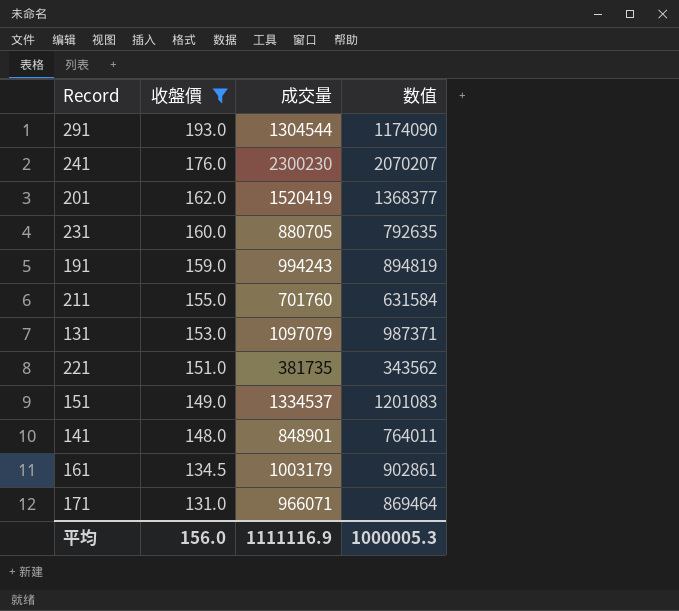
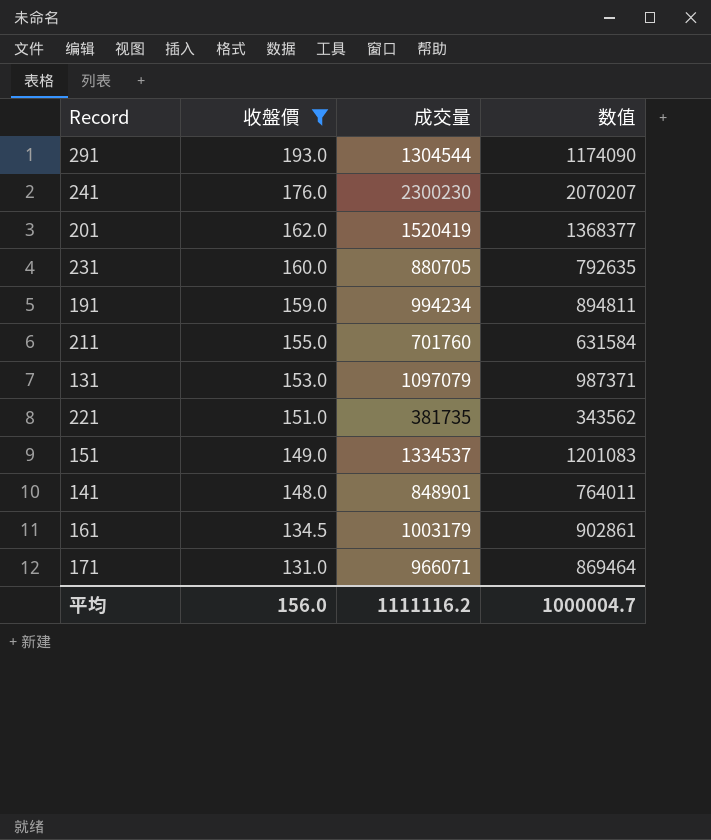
191 | 成交量: 994243 -> 994234
191 | 数值: 894819 -> 894811
平均 | 成交量: 1111116.9 -> 1111116.2
平均 | 数值: 1000005.3 -> 1000004.7

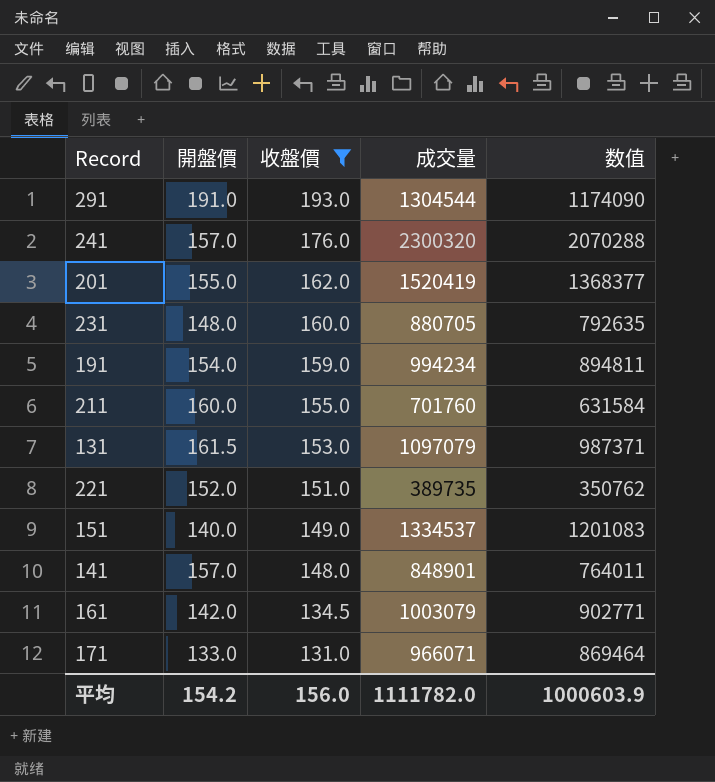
column 開盤價 | position: none -> 2
241 | 成交量: 2300230 -> 2300320
241 | 数值: 2070207 -> 2070288
221 | 成交量: 381735 -> 389735
221 | 数值: 343562 -> 350762
161 | 成交量: 1003179 -> 1003079
161 | 数值: 902861 -> 902771
平均 | 成交量: 1111116.2 -> 1111782.0
平均 | 数值: 1000004.7 -> 1000603.9

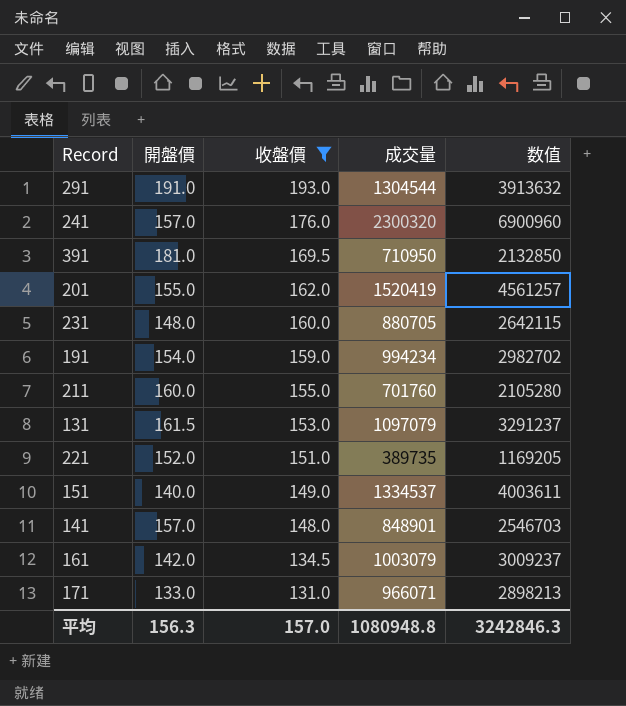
column 数值 | formula: [成交量] * 0.9 -> [成交量] * 3
row 391: none -> 181.0 | 169.5 | 710950 | 2132850
平均 | 開盤價: 154.2 -> 156.3
平均 | 收盤價: 156.0 -> 157.0
平均 | 成交量: 1111782.0 -> 1080948.8
平均 | 数值: 1000603.9 -> 3242846.3

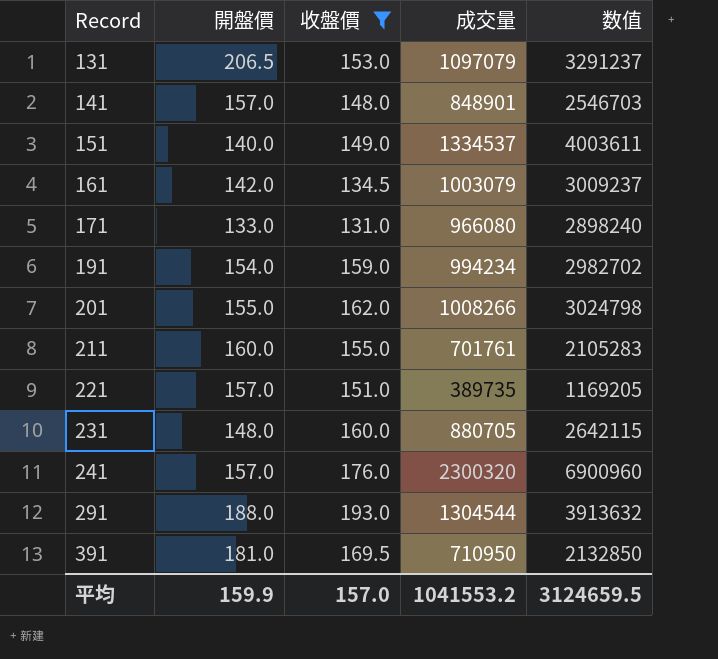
row order: 收盤價 descending -> Record ascending
131 | 開盤價: 161.5 -> 206.5
171 | 成交量: 966071 -> 966080
171 | 数值: 2898213 -> 2898240
201 | 成交量: 1520419 -> 1008266
201 | 数值: 4561257 -> 3024798
211 | 成交量: 701760 -> 701761
211 | 数值: 2105280 -> 2105283
221 | 開盤價: 152.0 -> 157.0
291 | 開盤價: 191.0 -> 188.0
平均 | 開盤價: 156.3 -> 159.9
平均 | 成交量: 1080948.8 -> 1041553.2
平均 | 数值: 3242846.3 -> 3124659.5

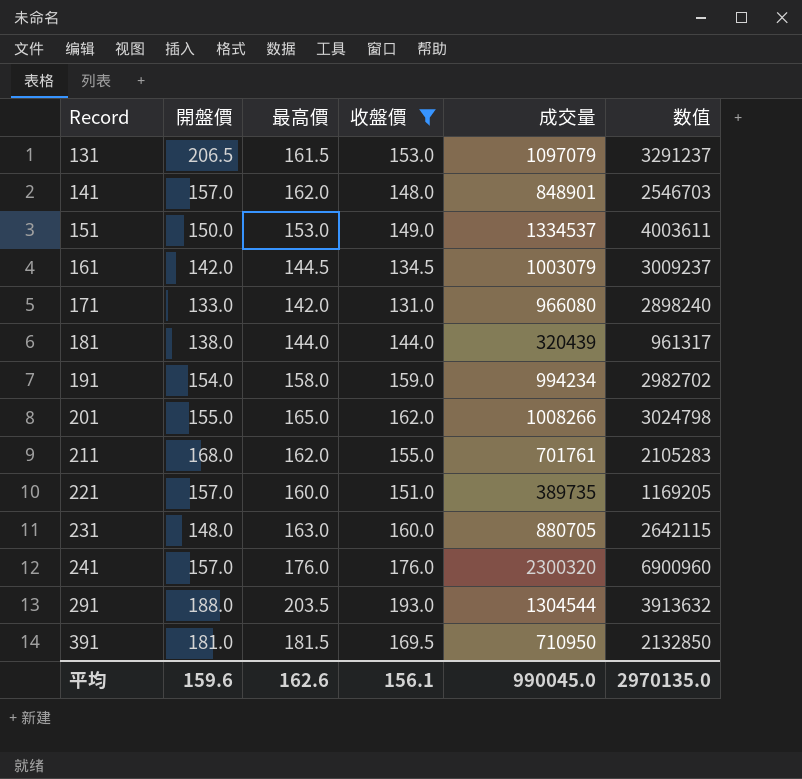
column 最高價 | position: none -> 3
151 | 開盤價: 140.0 -> 150.0
row 181: none -> 138.0 | 144.0 | 144.0 | 320439 | 961317
211 | 開盤價: 160.0 -> 168.0
平均 | 開盤價: 159.9 -> 159.6
平均 | 收盤價: 157.0 -> 156.1
平均 | 成交量: 1041553.2 -> 990045.0
平均 | 数值: 3124659.5 -> 2970135.0

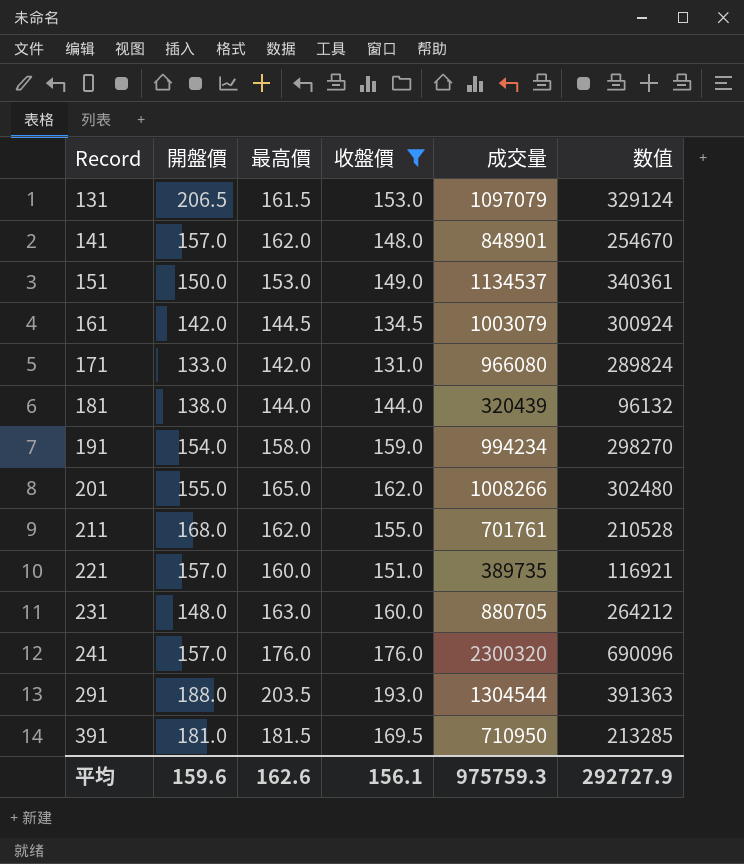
column 数值 | formula: [成交量] * 3 -> [成交量] * 0.3
151 | 成交量: 1334537 -> 1134537
平均 | 成交量: 990045.0 -> 975759.3
平均 | 数值: 2970135.0 -> 292727.9

